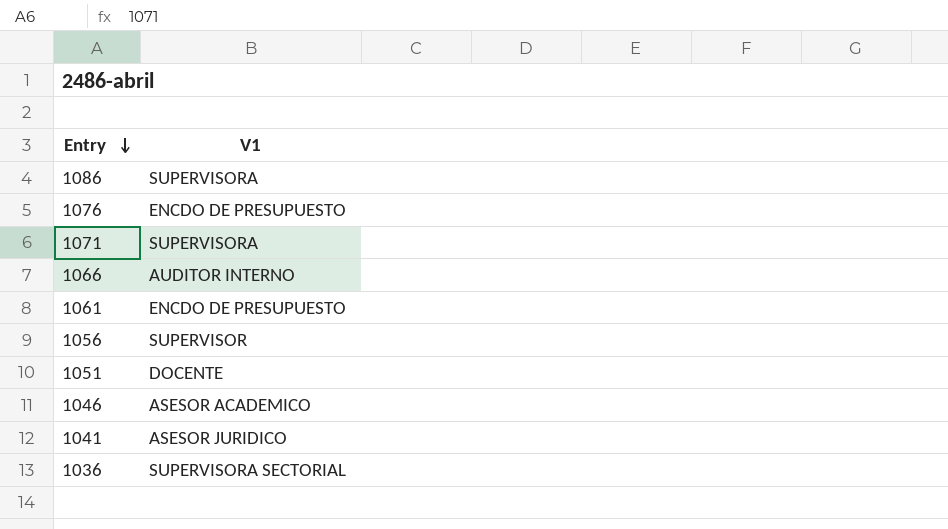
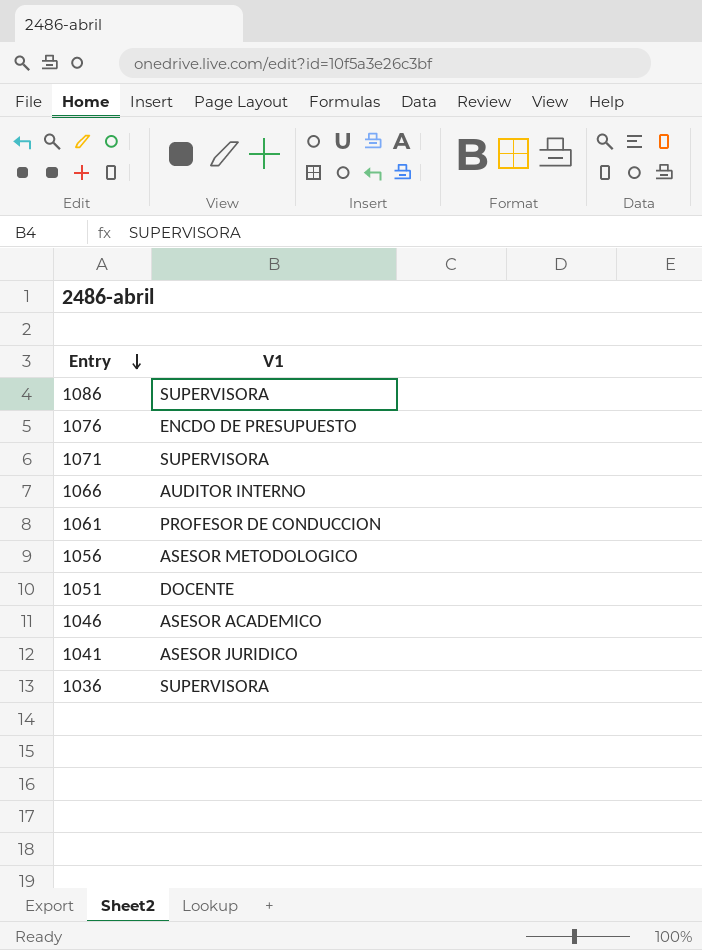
1061 | V1: ENCDO DE PRESUPUESTO -> PROFESOR DE CONDUCCION
1056 | V1: SUPERVISOR -> ASESOR METODOLOGICO
1036 | V1: SUPERVISORA SECTORIAL -> SUPERVISORA

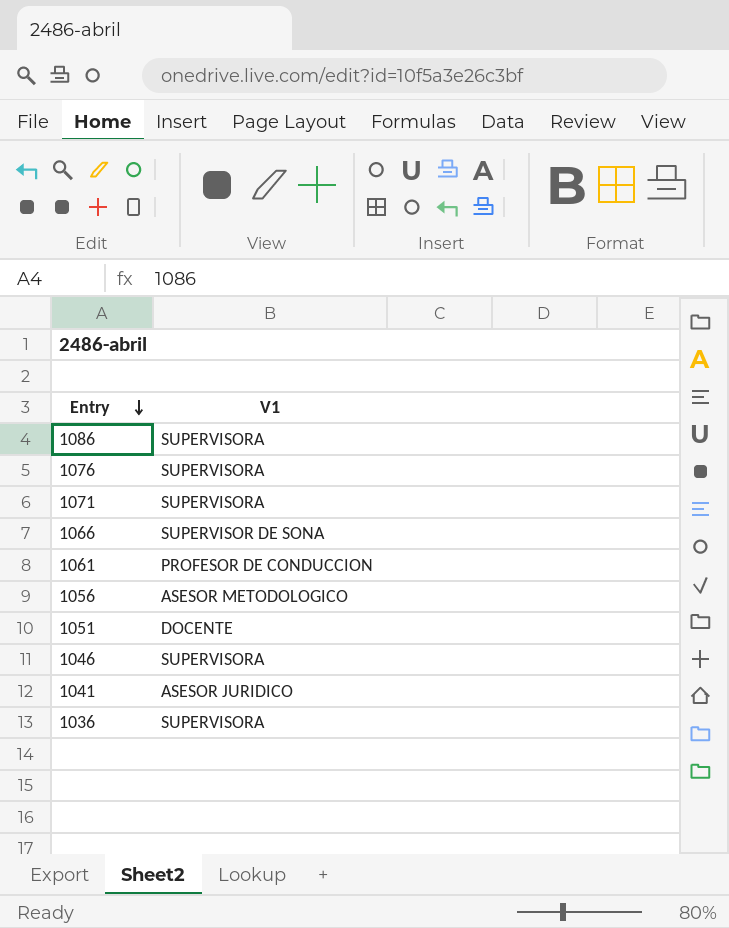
1076 | V1: ENCDO DE PRESUPUESTO -> SUPERVISORA
1066 | V1: AUDITOR INTERNO -> SUPERVISOR DE SONA
1046 | V1: ASESOR ACADEMICO -> SUPERVISORA

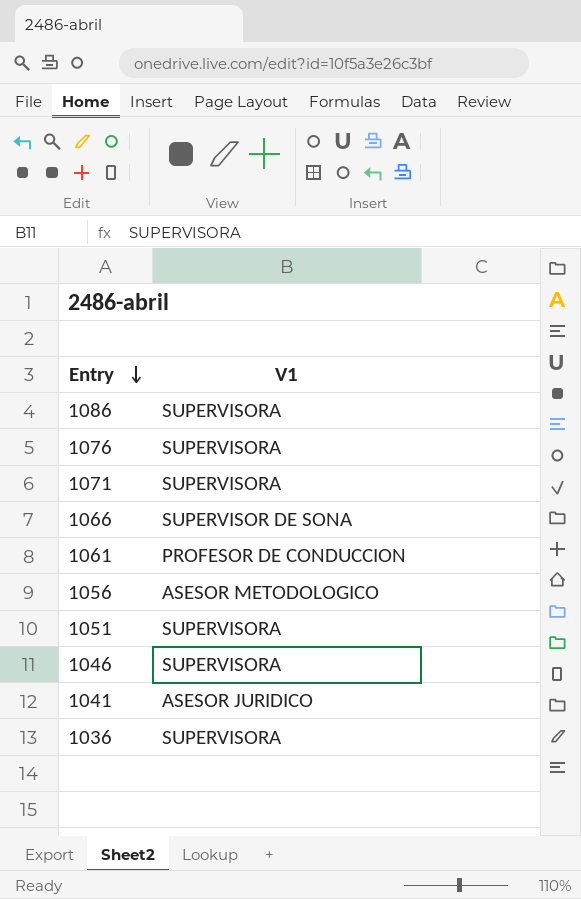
1051 | V1: DOCENTE -> SUPERVISORA

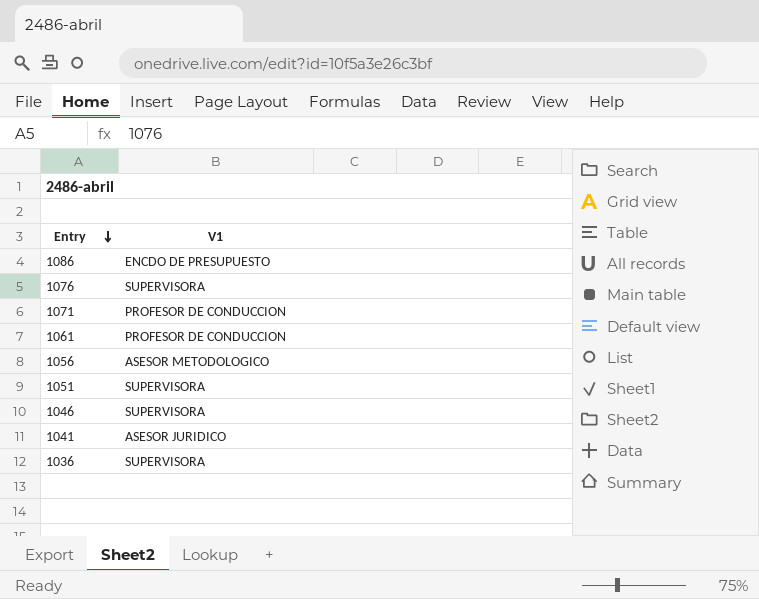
row 1066: SUPERVISOR DE SONA -> none
1086 | V1: SUPERVISORA -> ENCDO DE PRESUPUESTO
1071 | V1: SUPERVISORA -> PROFESOR DE CONDUCCION

